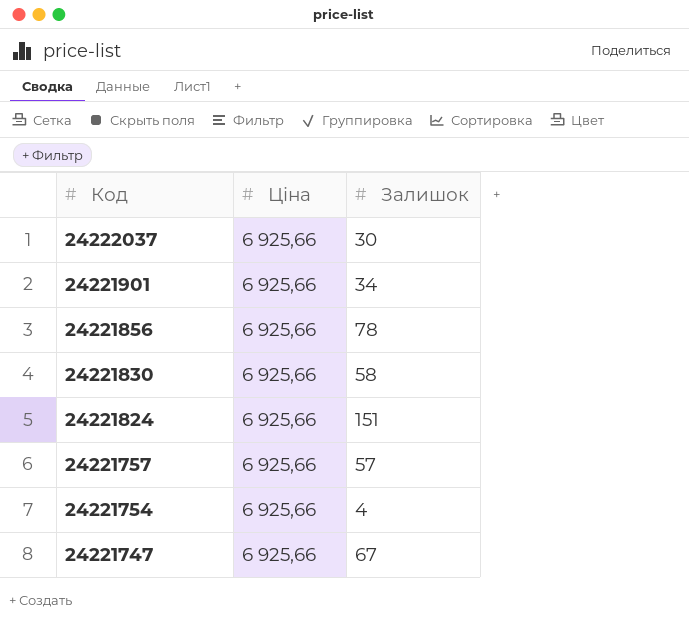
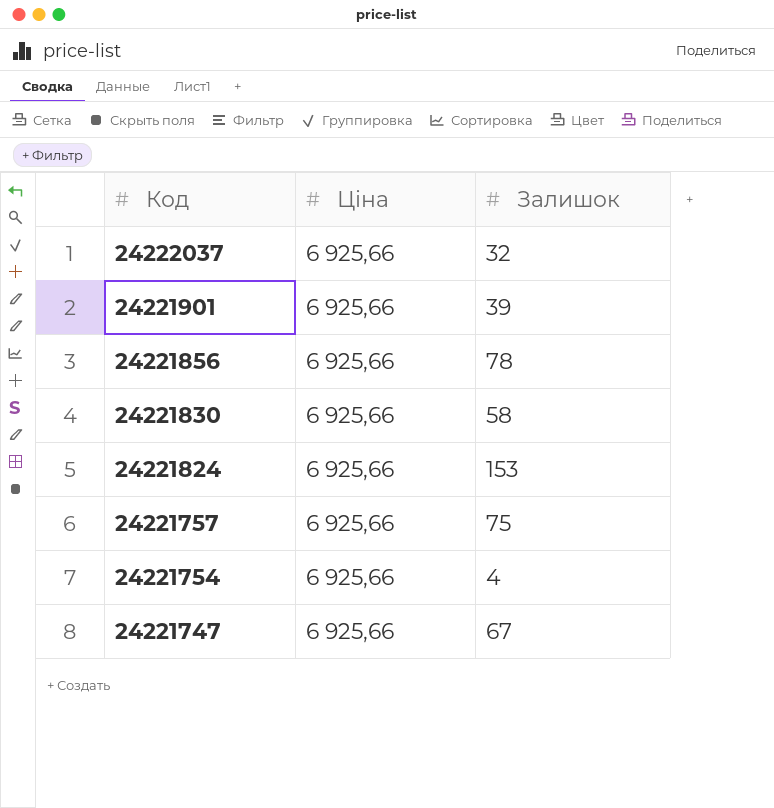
24222037 | Залишок: 30 -> 32
24221901 | Залишок: 34 -> 39
24221824 | Залишок: 151 -> 153
24221757 | Залишок: 57 -> 75

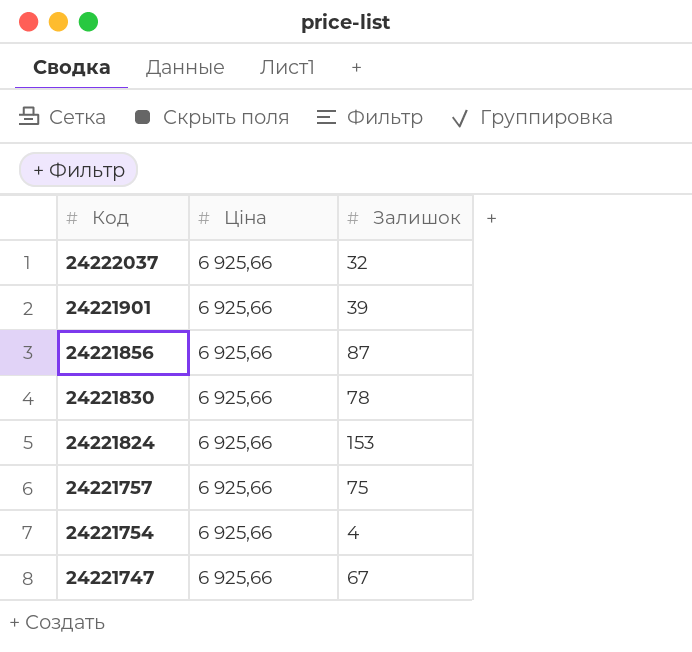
24221856 | Залишок: 78 -> 87
24221830 | Залишок: 58 -> 78

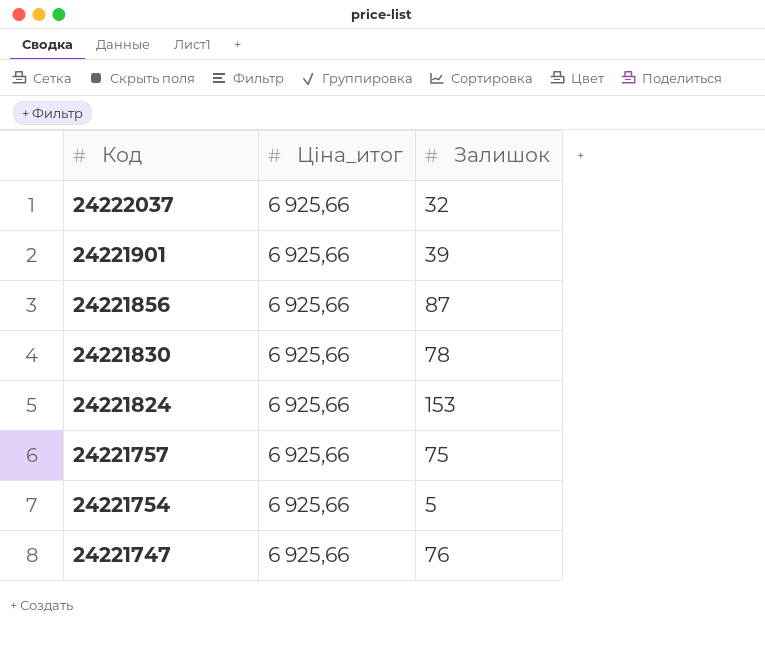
column name: Ціна -> Ціна_итог
24221754 | Залишок: 4 -> 5
24221747 | Залишок: 67 -> 76

